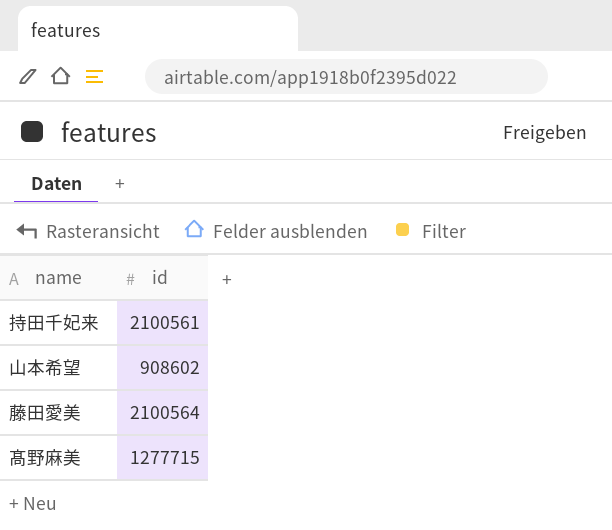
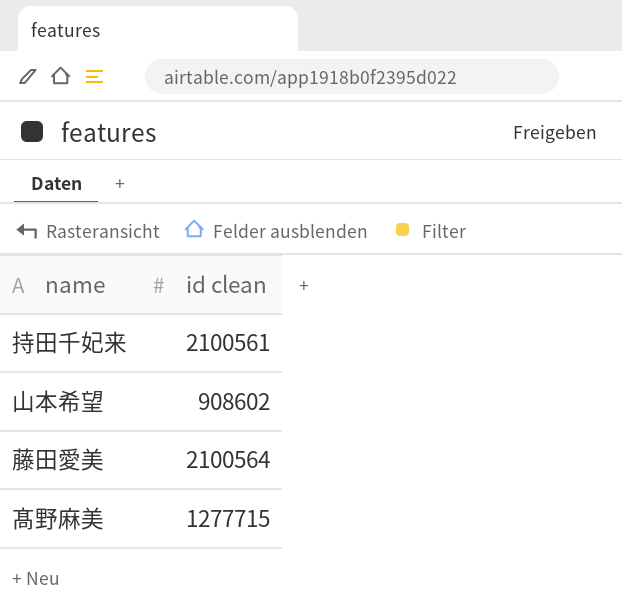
column name: id -> id clean

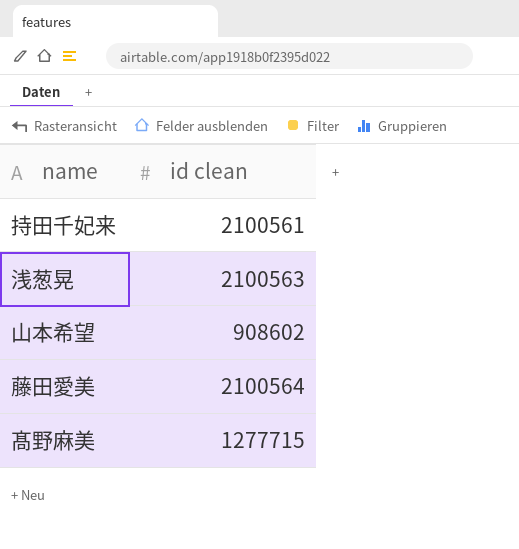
row 浅葱晃: none -> 2100563

